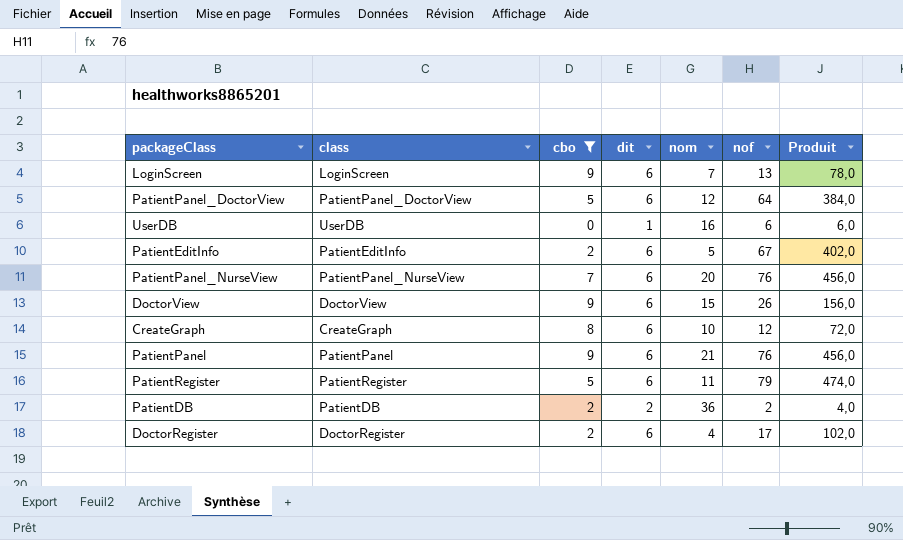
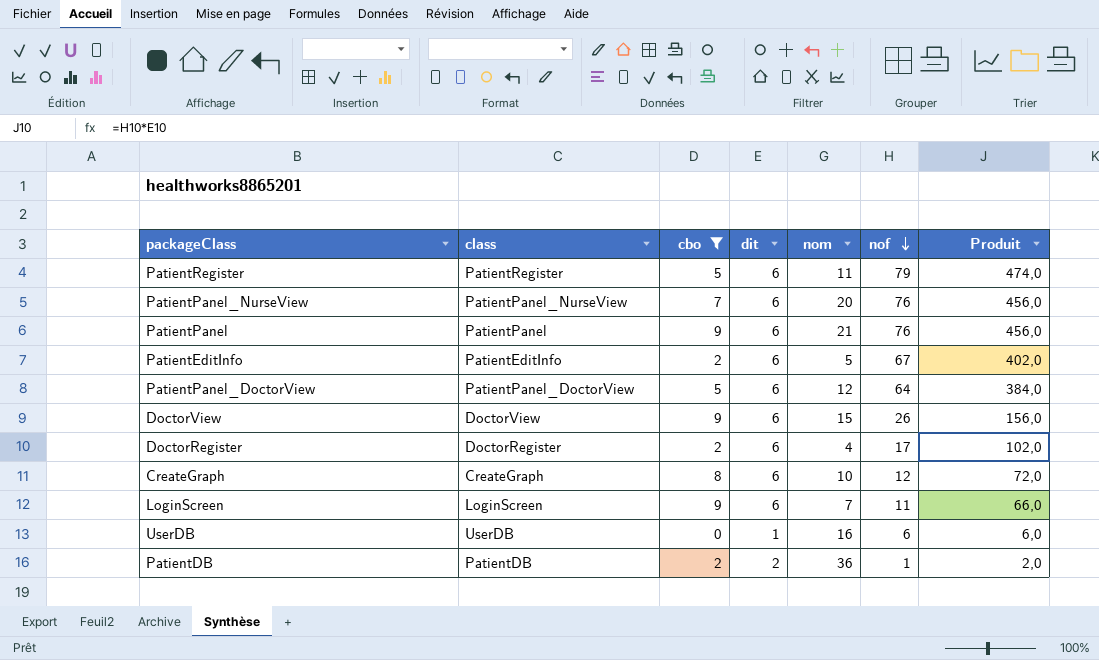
row order: none -> nof descending
LoginScreen | nof: 13 -> 11
LoginScreen | Produit: 78,0 -> 66,0
PatientDB | nof: 2 -> 1
PatientDB | Produit: 4,0 -> 2,0

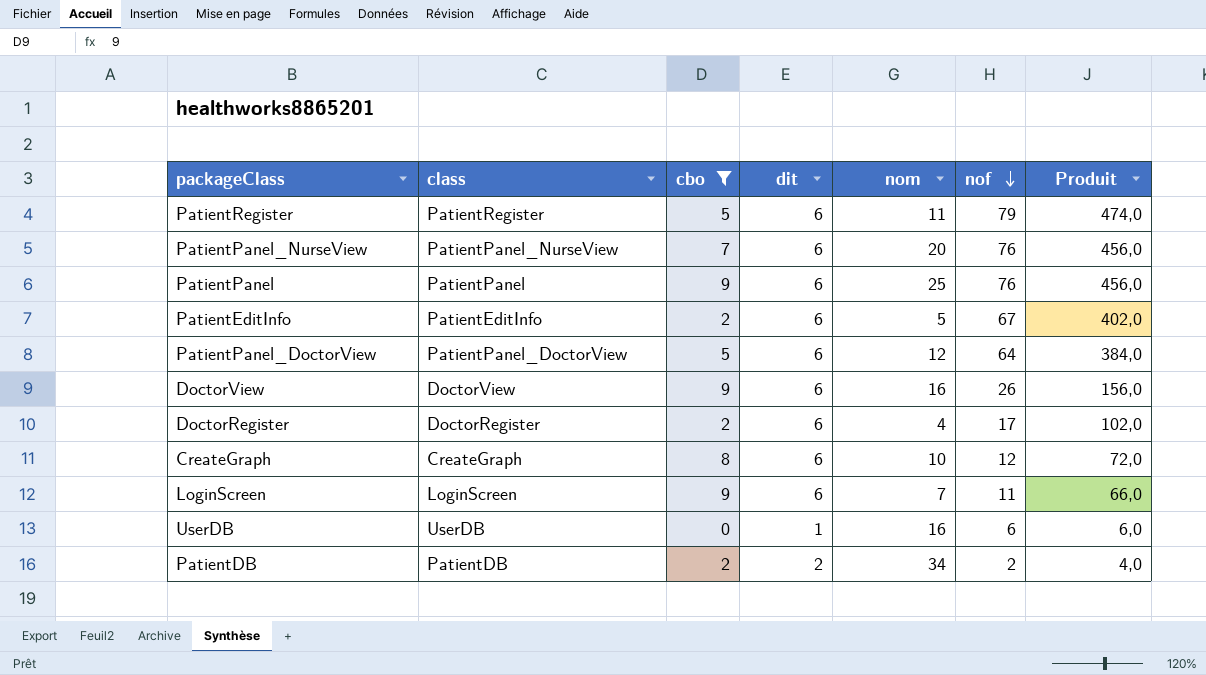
PatientPanel | nom: 21 -> 25
DoctorView | nom: 15 -> 16
PatientDB | nom: 36 -> 34
PatientDB | nof: 1 -> 2
PatientDB | Produit: 2,0 -> 4,0

